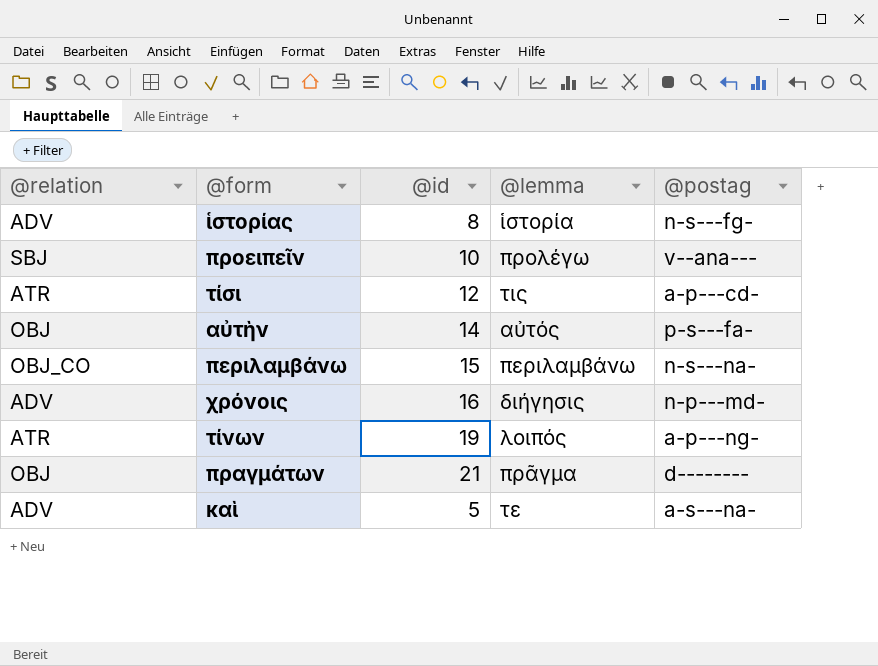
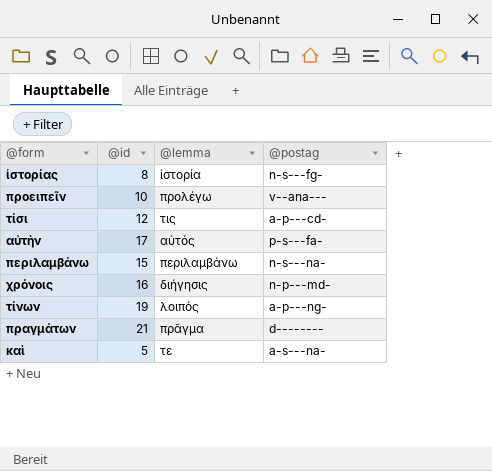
column @relation | position: 1 -> none
αὐτὴν | @id: 14 -> 17

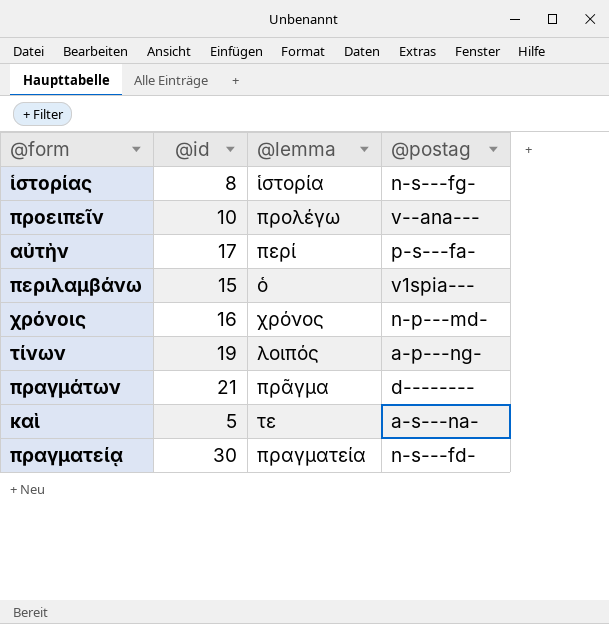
row τίσι: 12 | τις | a-p---cd- -> none
αὐτὴν | @lemma: αὐτός -> περί
περιλαμβάνω | @lemma: περιλαμβάνω -> ὁ
περιλαμβάνω | @postag: n-s---na- -> v1spia---
χρόνοις | @lemma: διήγησις -> χρόνος
row πραγματείᾳ: none -> 30 | πραγματεία | n-s---fd-

